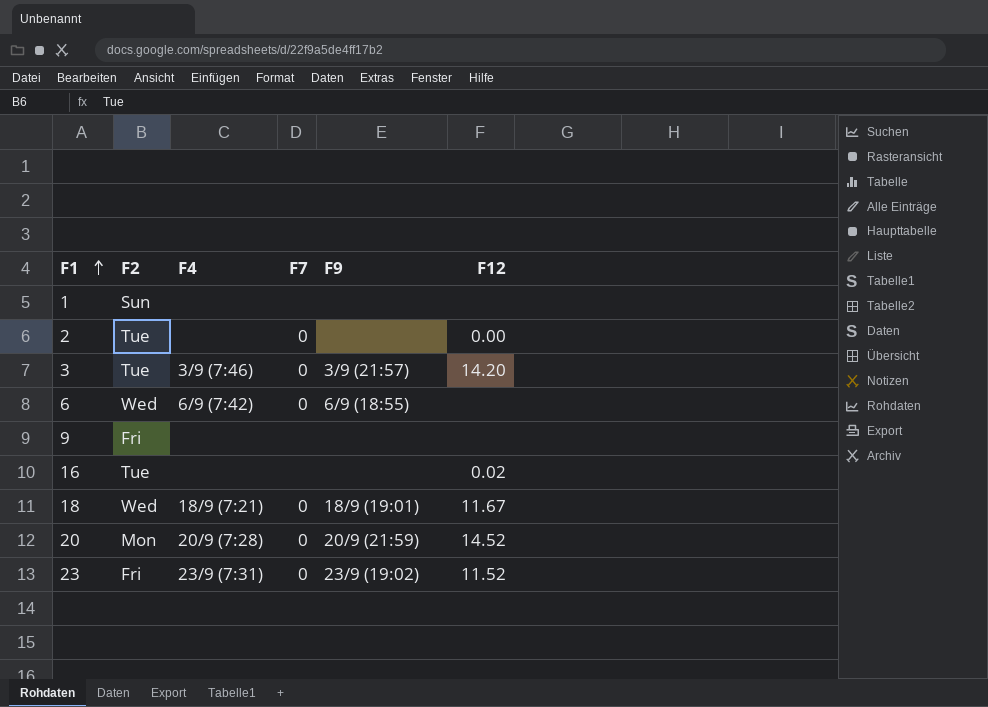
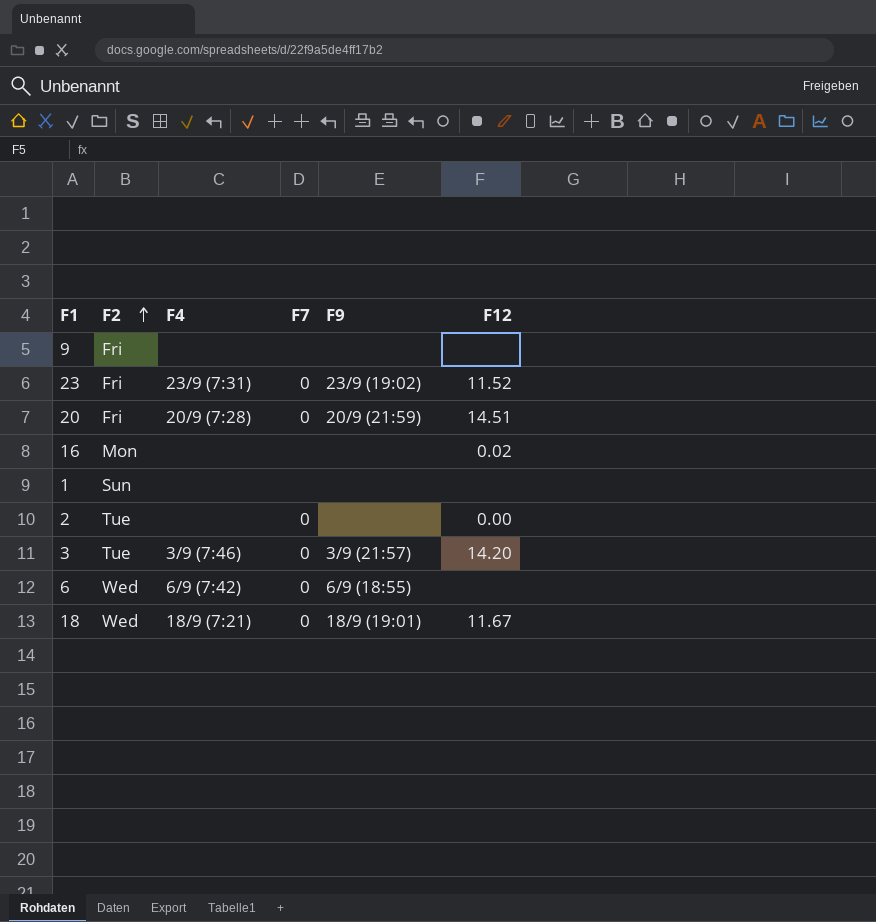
row order: F1 ascending -> F2 ascending
20 | F2: Mon -> Fri
20 | F12: 14.52 -> 14.51
16 | F2: Tue -> Mon

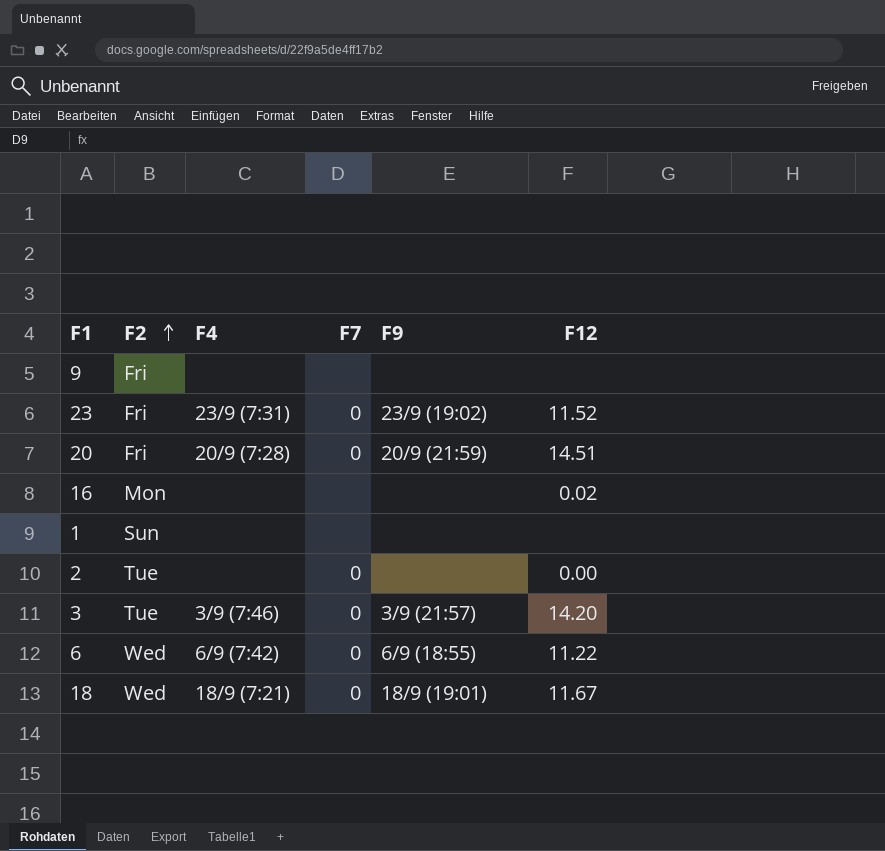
6 | F12: none -> 11.22

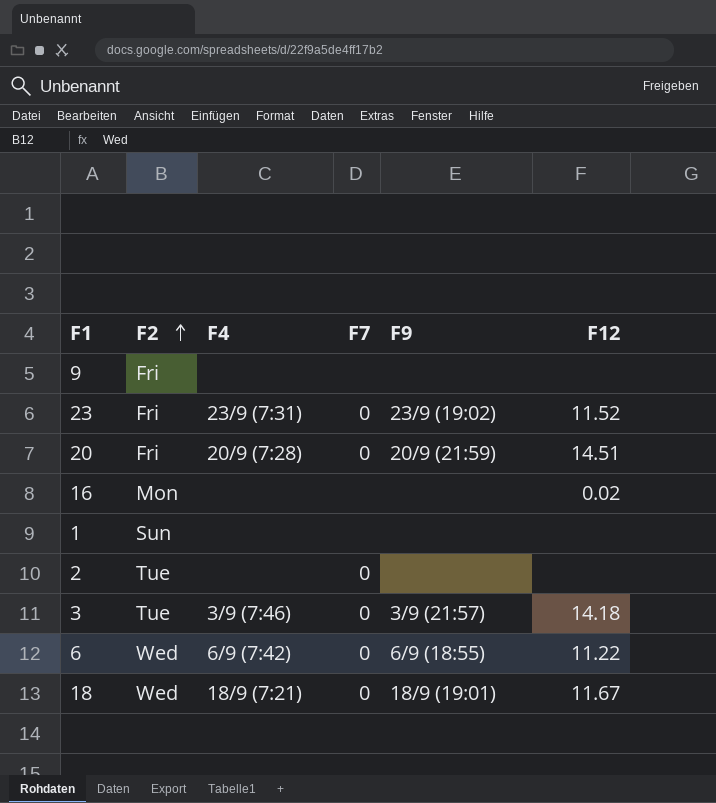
2 | F12: 0.00 -> none
3 | F12: 14.20 -> 14.18

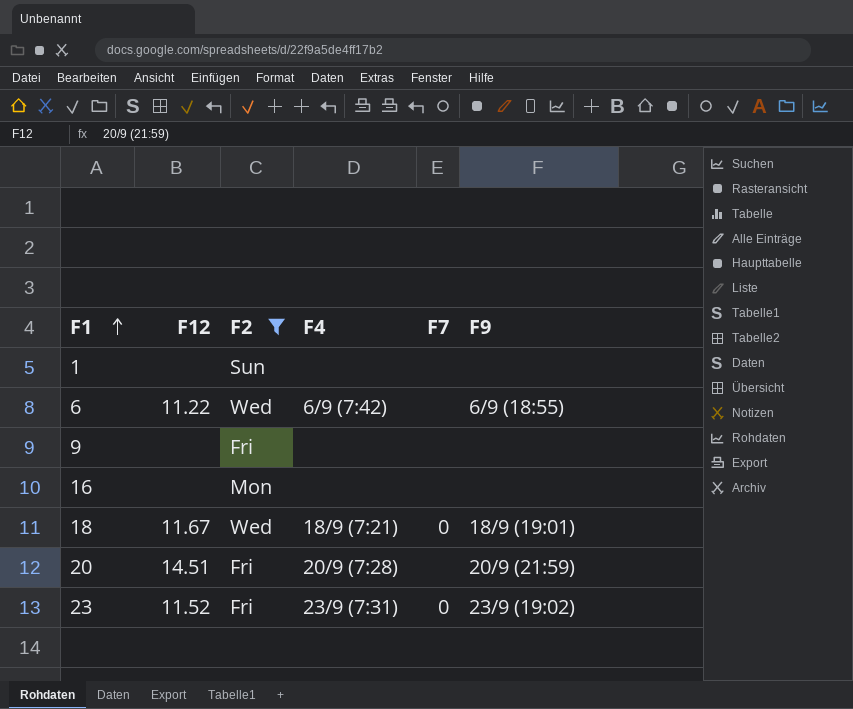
filter: none -> F2 != Tue
row order: F2 ascending -> F1 ascending
column F12 | position: 6 -> 2
6 | F7: 0 -> none
16 | F12: 0.02 -> none
20 | F7: 0 -> none

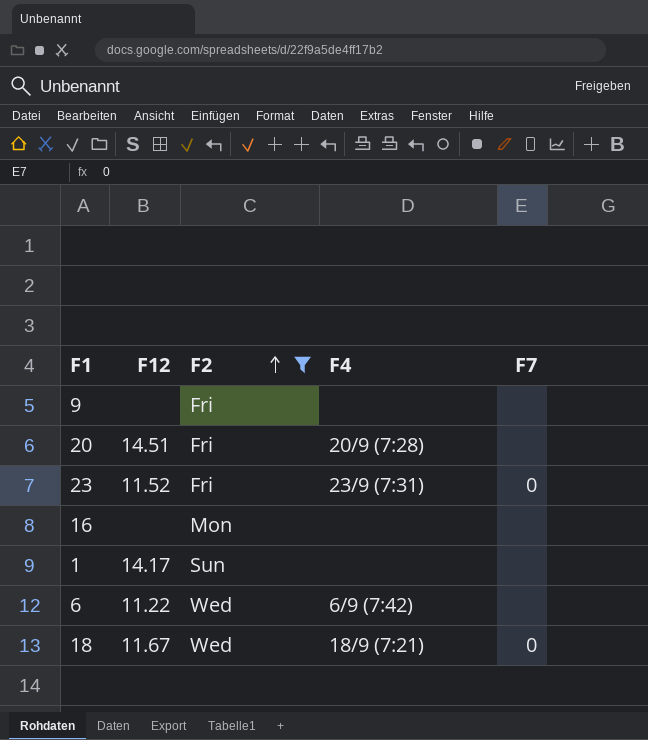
row order: F1 ascending -> F2 ascending
column F9 | position: 6 -> none
1 | F12: none -> 14.17

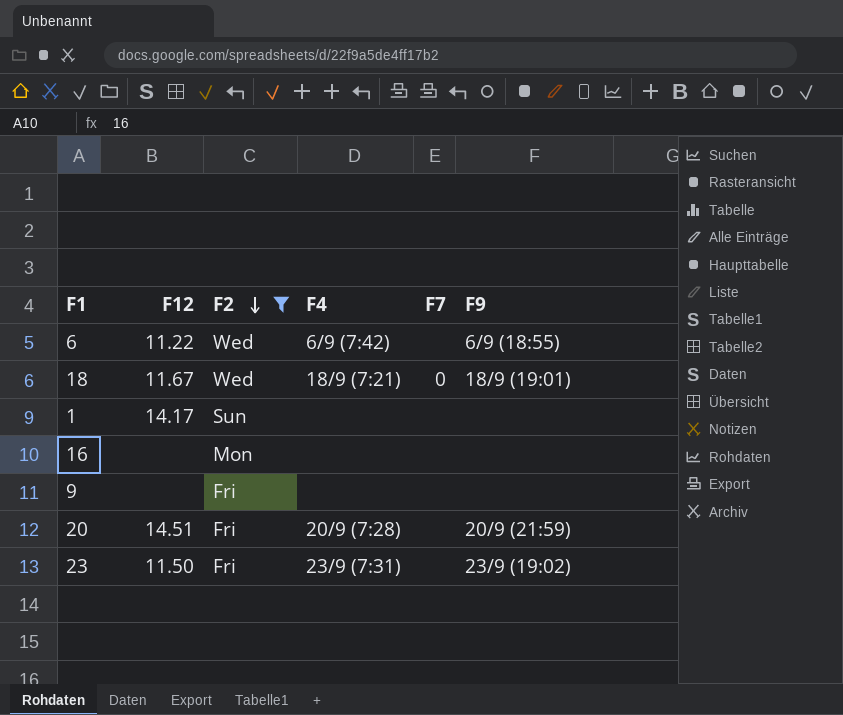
row order: F2 ascending -> F2 descending
column F9 | position: none -> 6
23 | F12: 11.52 -> 11.50
23 | F7: 0 -> none

